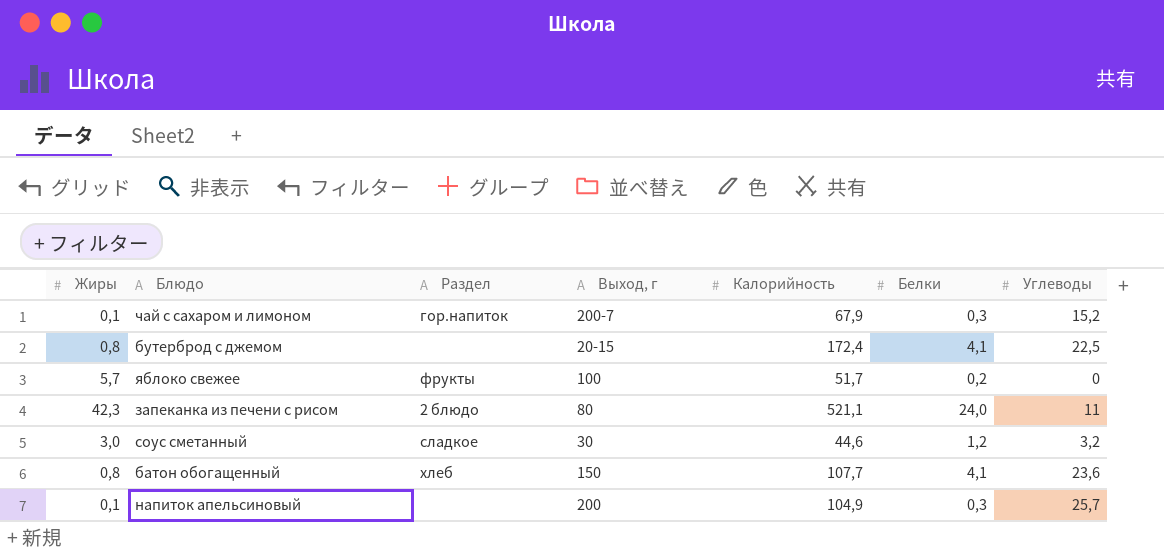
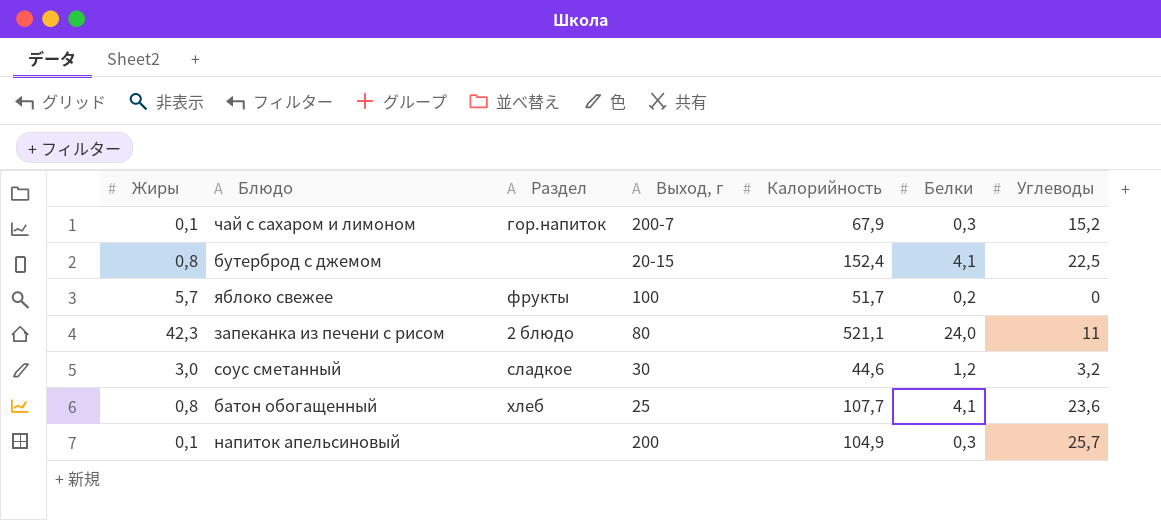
бутерброд с джемом | Калорийность: 172,4 -> 152,4
батон обогащенный | Выход, г: 150 -> 25

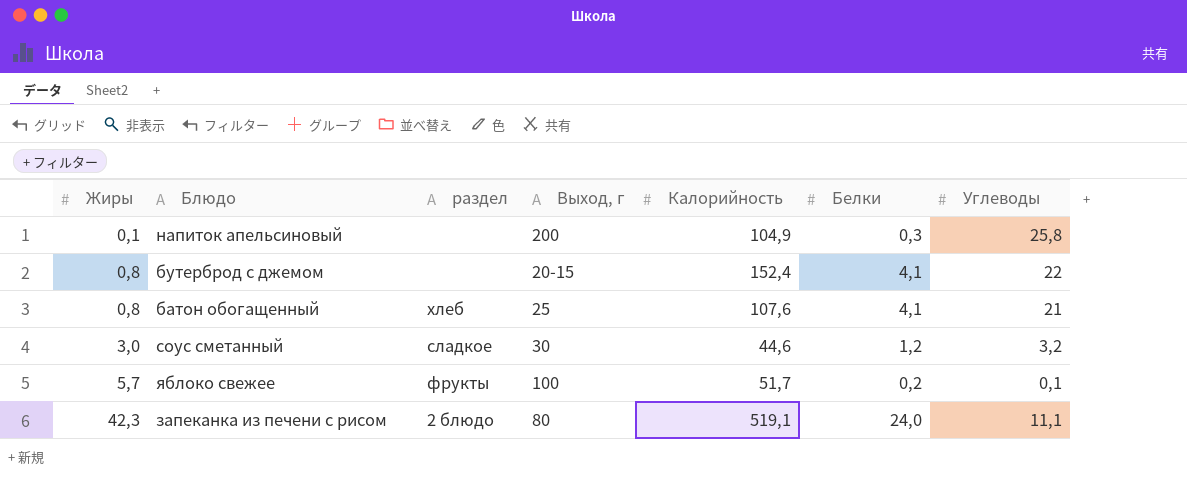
row order: none -> Жиры ascending
column name: Раздел -> раздел
row чай с сахаром и лимоном: 0,1 | гор.напиток | 200-7 | 67,9 | 0,3 | 15,2 -> none
напиток апельсиновый | Углеводы: 25,7 -> 25,8
бутерброд с джемом | Углеводы: 22,5 -> 22
батон обогащенный | Калорийность: 107,7 -> 107,6
батон обогащенный | Углеводы: 23,6 -> 21
яблоко свежее | Углеводы: 0 -> 0,1
запеканка из печени с рисом | Калорийность: 521,1 -> 519,1
запеканка из печени с рисом | Углеводы: 11 -> 11,1

